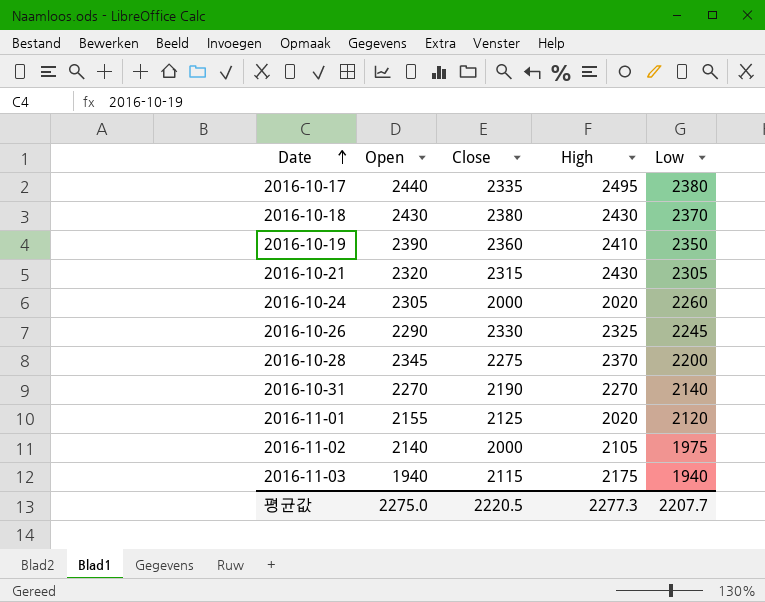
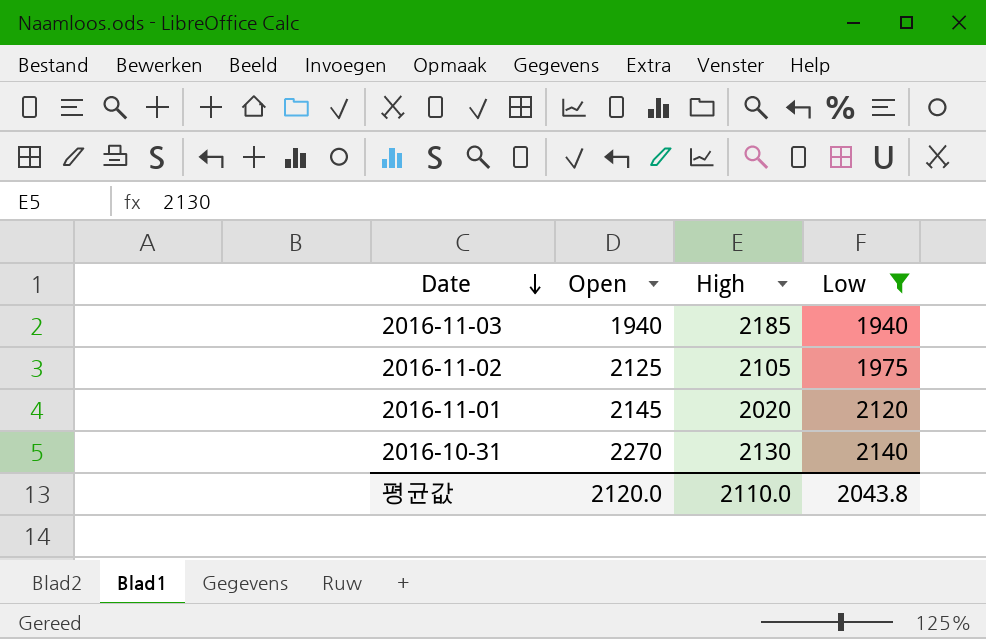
filter: none -> Low <= 2140
row order: Date ascending -> Date descending
column Close | position: 3 -> none
2016-11-03 | High: 2175 -> 2185
2016-11-02 | Open: 2140 -> 2125
2016-11-01 | Open: 2155 -> 2145
2016-10-31 | High: 2270 -> 2130
평균값 | Open: 2275.0 -> 2120.0
평균값 | High: 2277.3 -> 2110.0
평균값 | Low: 2207.7 -> 2043.8

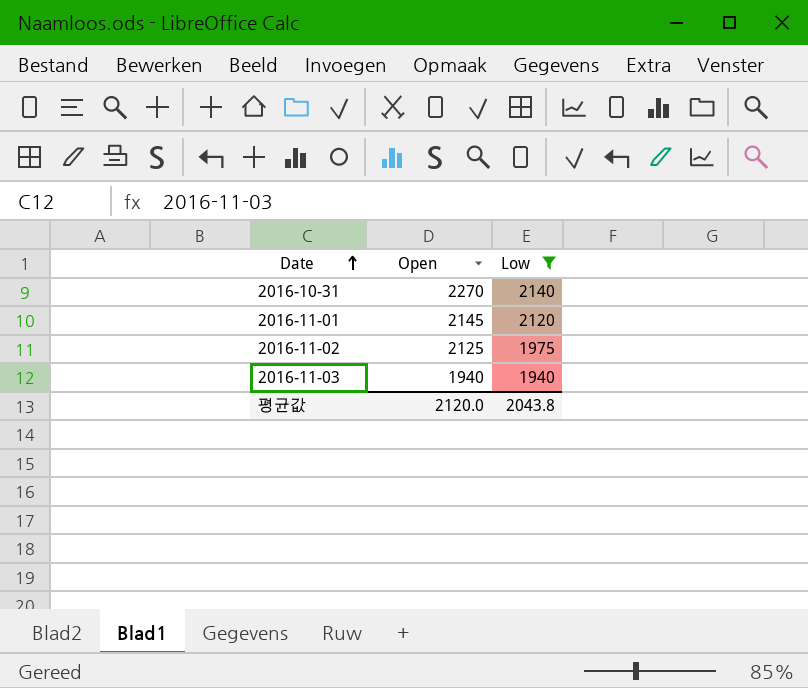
row order: Date descending -> Date ascending
column High | position: 3 -> none

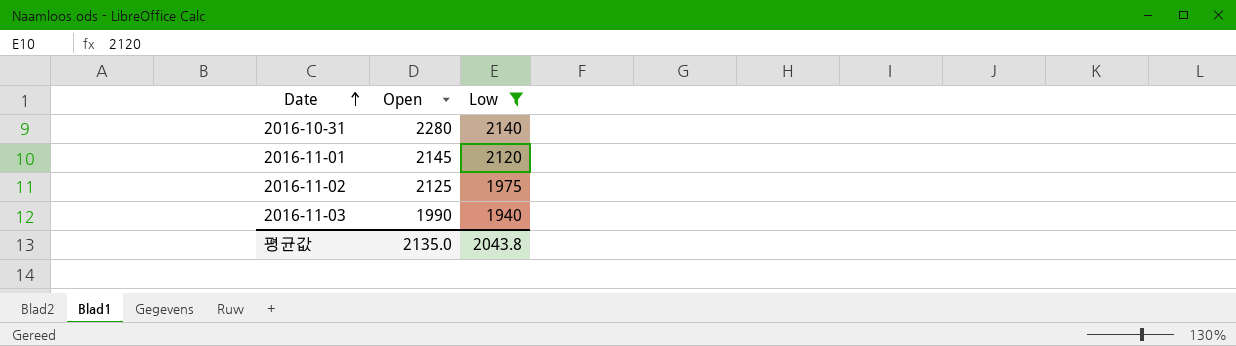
2016-10-31 | Open: 2270 -> 2280
2016-11-03 | Open: 1940 -> 1990
평균값 | Open: 2120.0 -> 2135.0

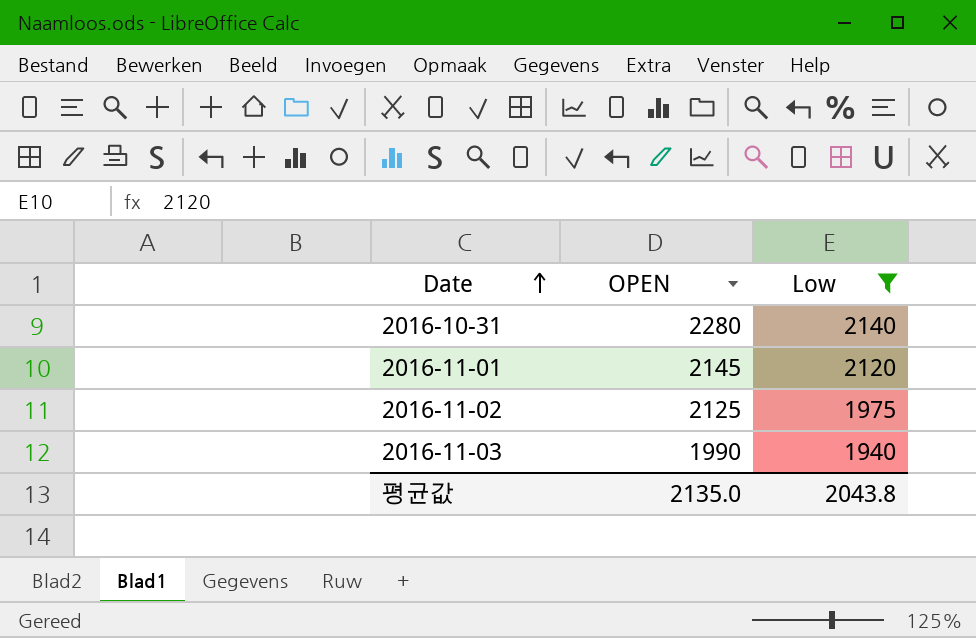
column name: Open -> OPEN

